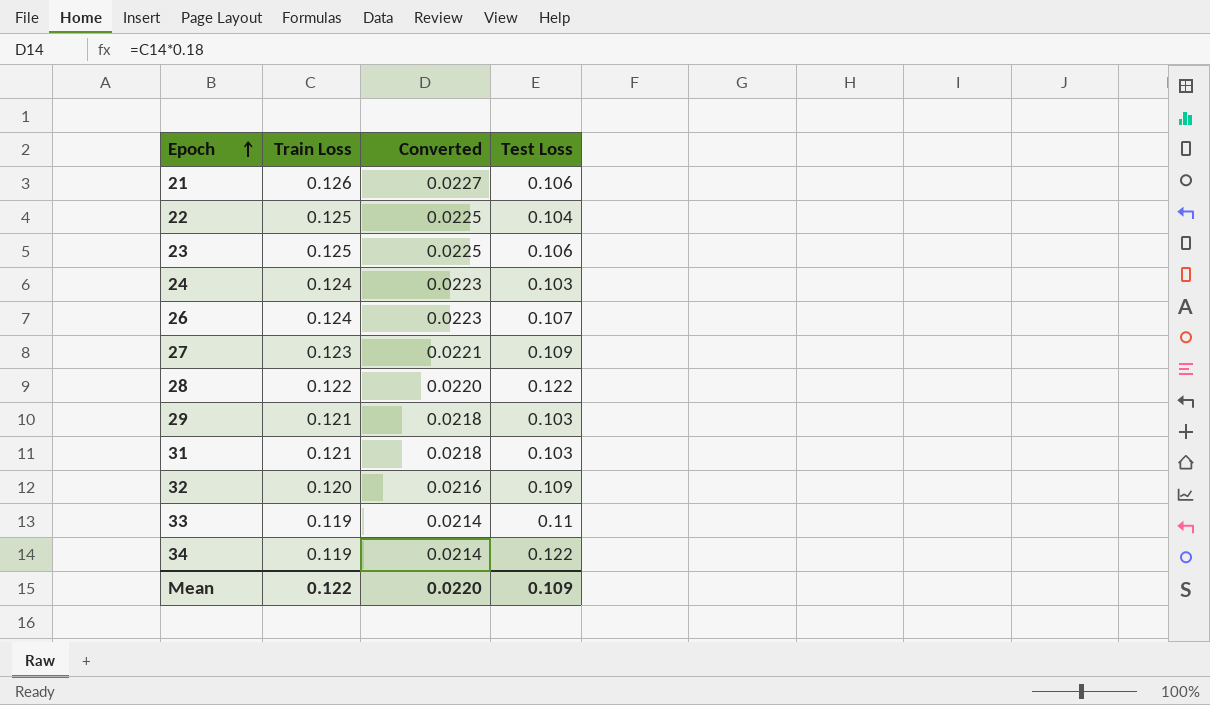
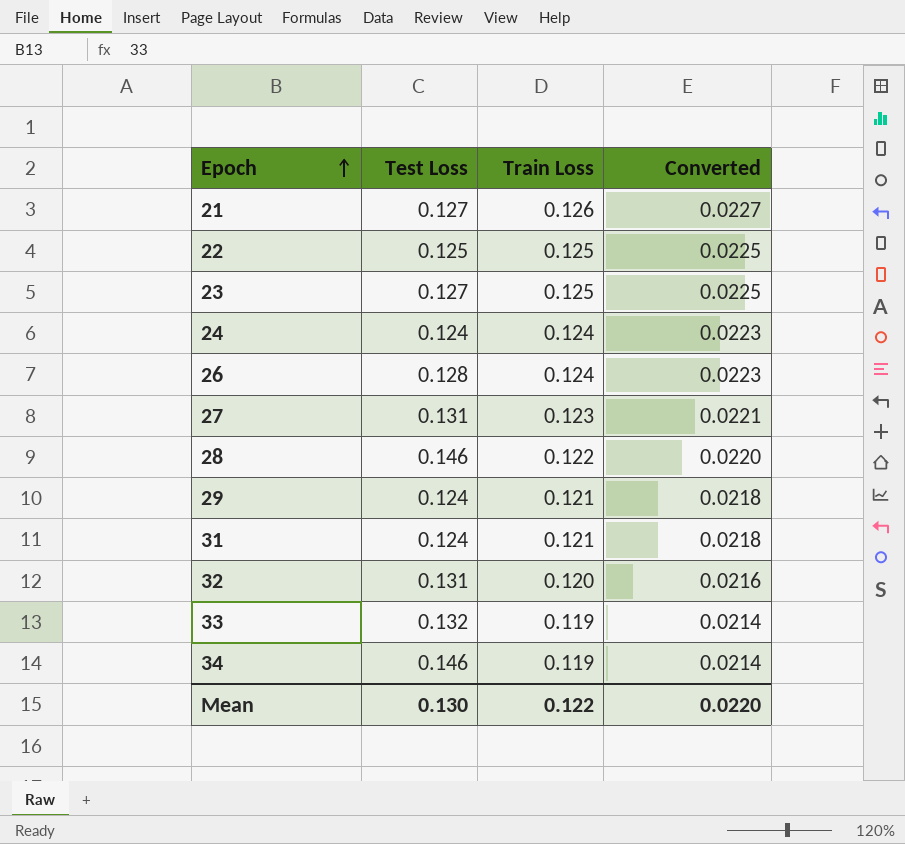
column Test Loss | position: 4 -> 2
21 | Test Loss: 0.106 -> 0.127
22 | Test Loss: 0.104 -> 0.125
23 | Test Loss: 0.106 -> 0.127
24 | Test Loss: 0.103 -> 0.124
26 | Test Loss: 0.107 -> 0.128
27 | Test Loss: 0.109 -> 0.131
28 | Test Loss: 0.122 -> 0.146
29 | Test Loss: 0.103 -> 0.124
31 | Test Loss: 0.103 -> 0.124
32 | Test Loss: 0.109 -> 0.131
33 | Test Loss: 0.11 -> 0.132
34 | Test Loss: 0.122 -> 0.146
Mean | Test Loss: 0.109 -> 0.130

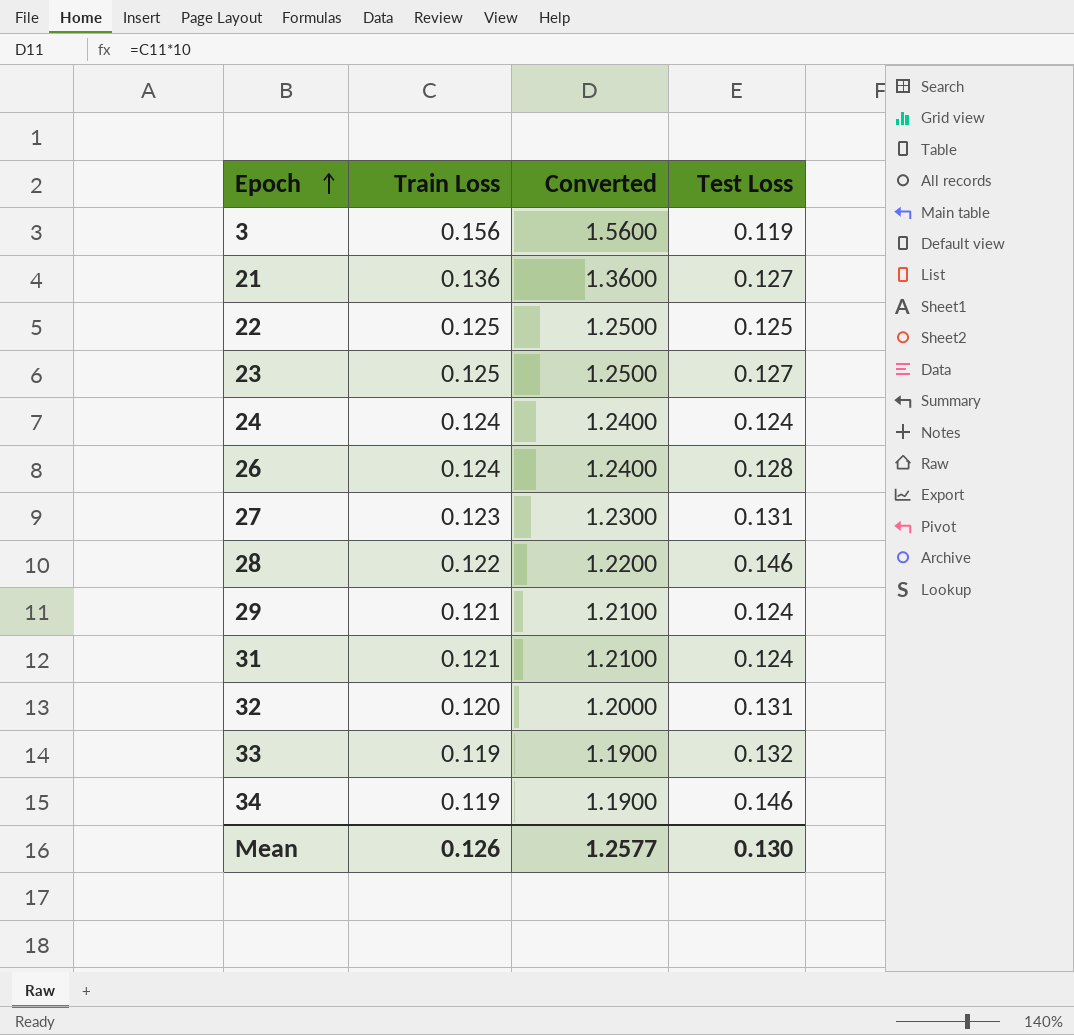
column Converted | formula: [Train Loss] * 0.18 -> [Train Loss] * 10
column Test Loss | position: 2 -> 4
row 3: none -> 0.156 | 1.5600 | 0.119
21 | Train Loss: 0.126 -> 0.136
Mean | Train Loss: 0.122 -> 0.126
Mean | Converted: 0.0220 -> 1.2577

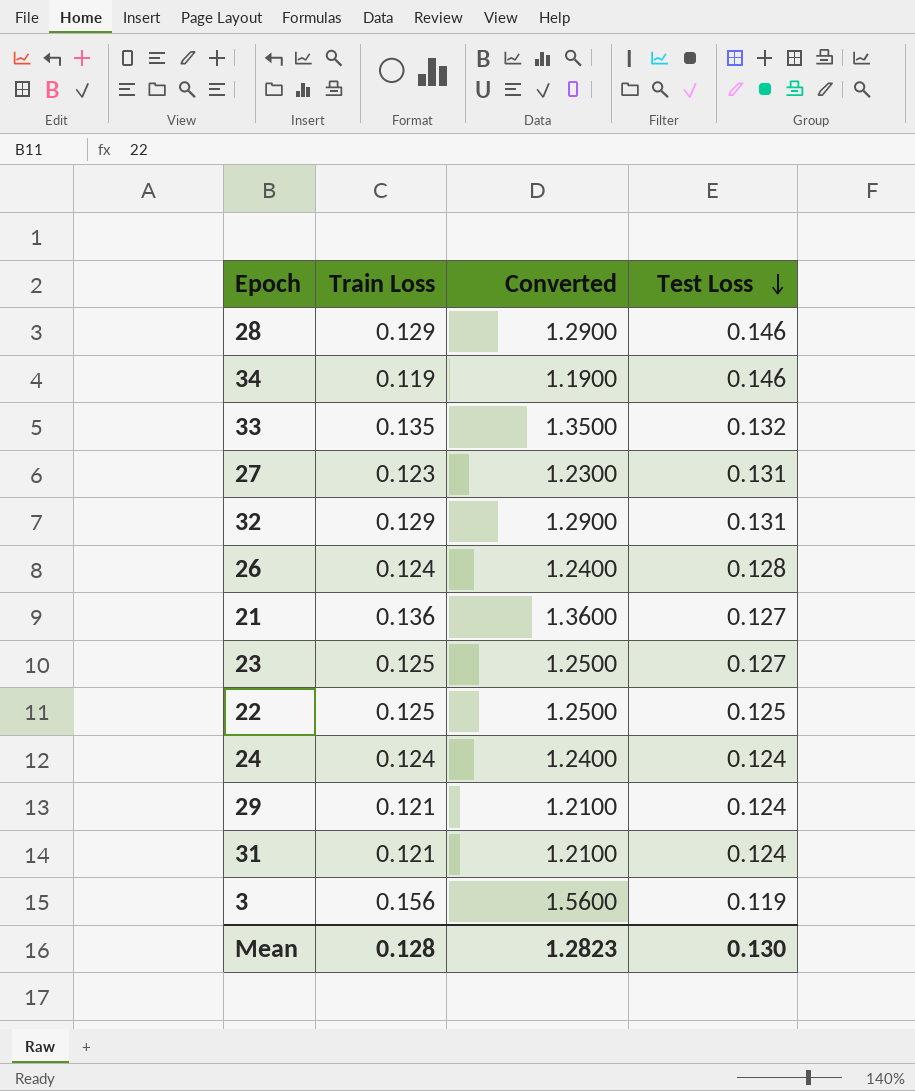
row order: Epoch ascending -> Test Loss descending
28 | Train Loss: 0.122 -> 0.129
28 | Converted: 1.2200 -> 1.2900
33 | Train Loss: 0.119 -> 0.135
33 | Converted: 1.1900 -> 1.3500
32 | Train Loss: 0.120 -> 0.129
32 | Converted: 1.2000 -> 1.2900
Mean | Train Loss: 0.126 -> 0.128
Mean | Converted: 1.2577 -> 1.2823

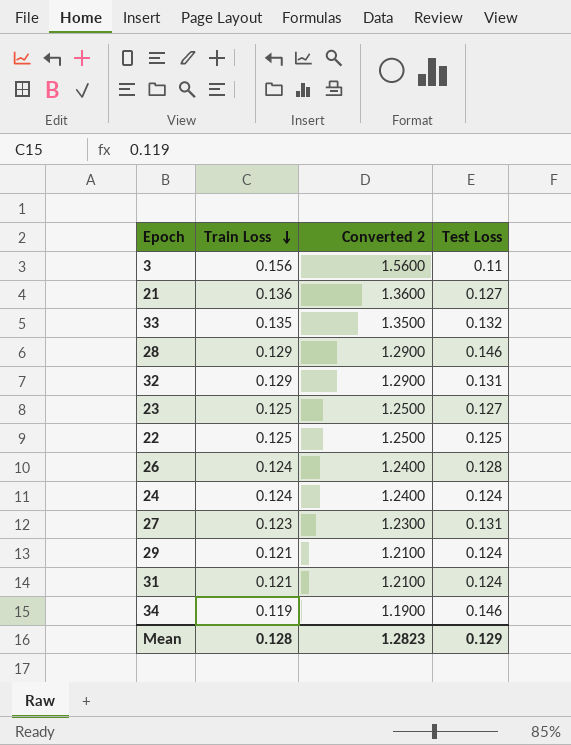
row order: Test Loss descending -> Train Loss descending
column name: Converted -> Converted 2
3 | Test Loss: 0.119 -> 0.11
Mean | Test Loss: 0.130 -> 0.129

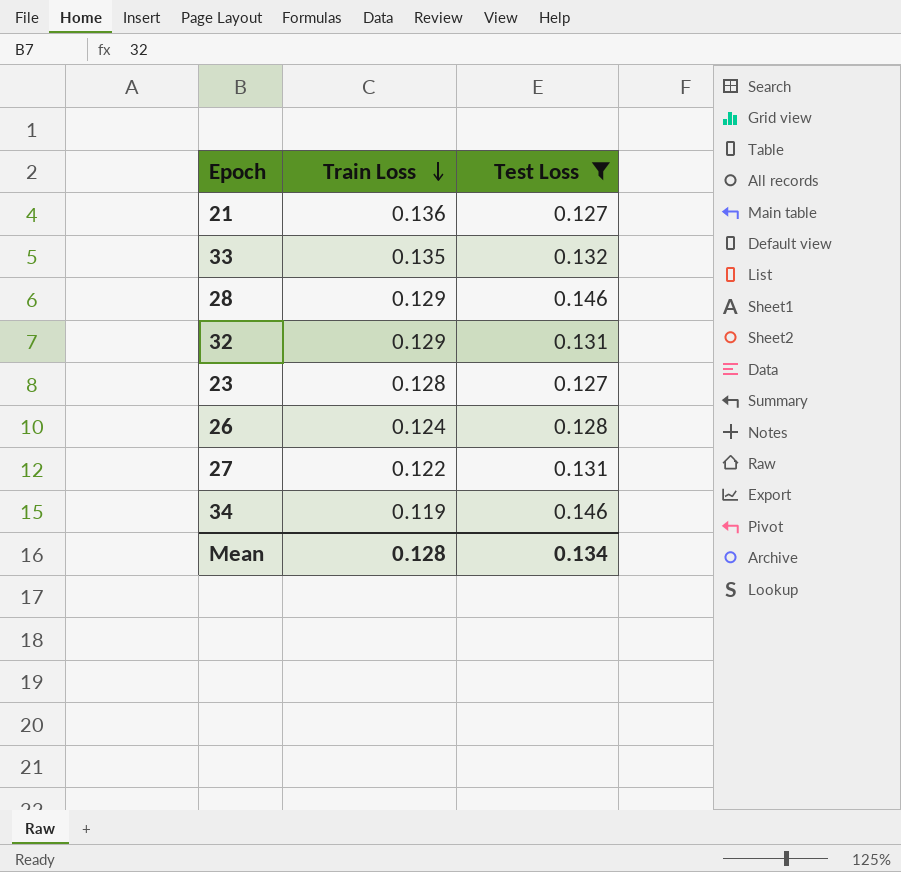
filter: none -> Test Loss >= 0.127
column Converted 2 | formula: [Train Loss] * 10 -> none
23 | Train Loss: 0.125 -> 0.128
27 | Train Loss: 0.123 -> 0.122
Mean | Test Loss: 0.129 -> 0.134

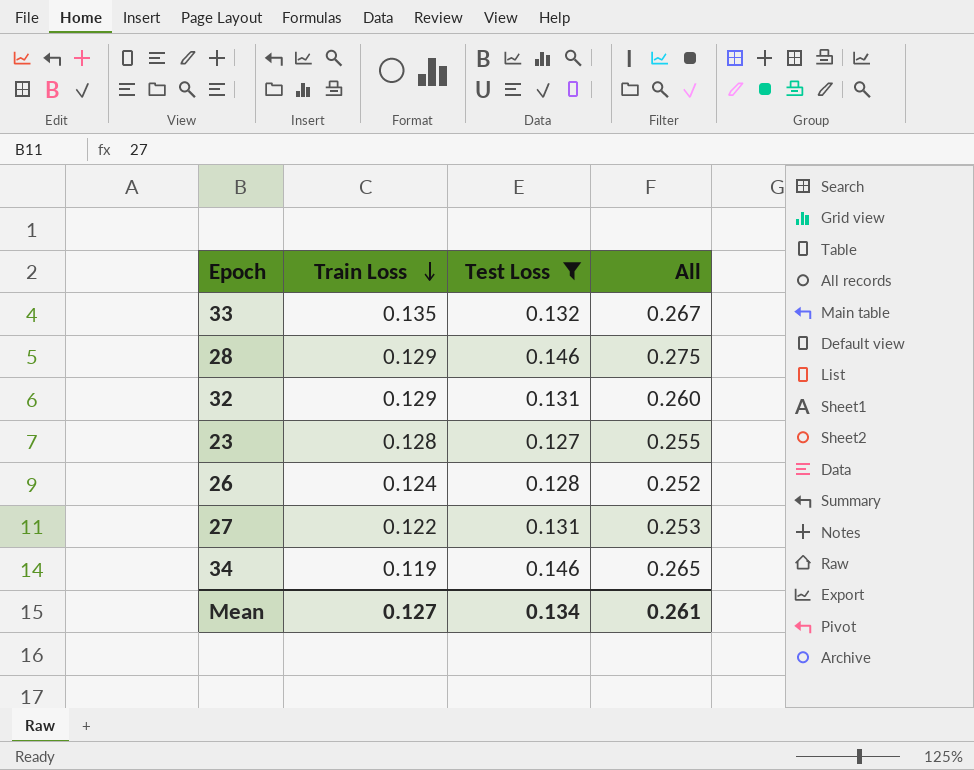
column All | formula: none -> [Train Loss] + [Test Loss]
row 21: 0.136 | 0.127 -> none
Mean | Train Loss: 0.128 -> 0.127

